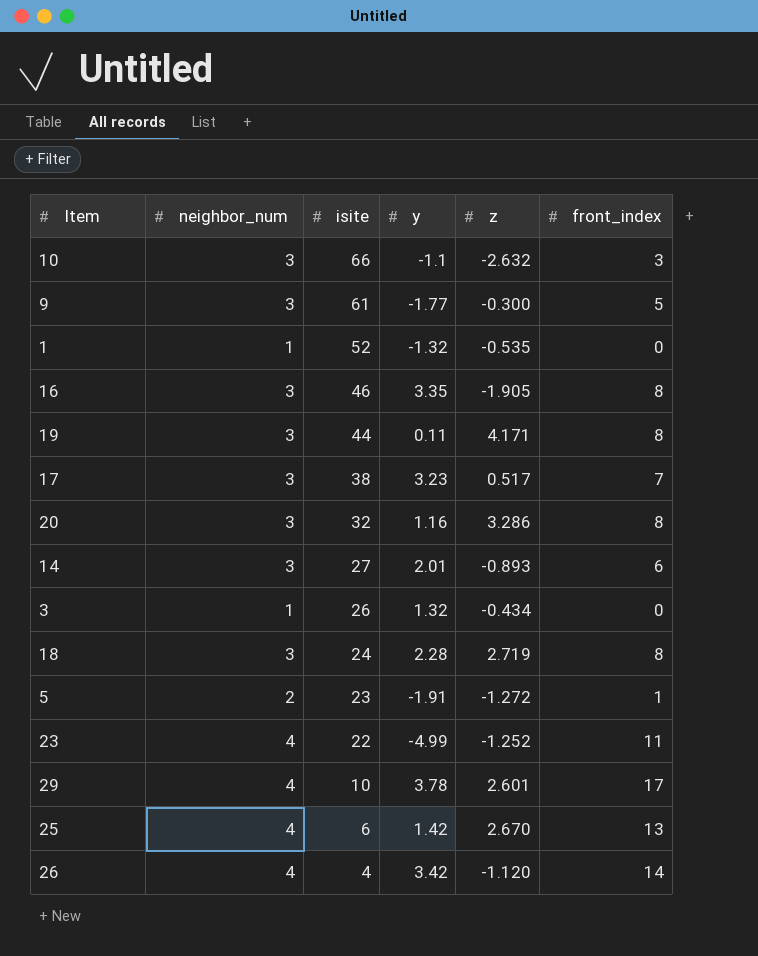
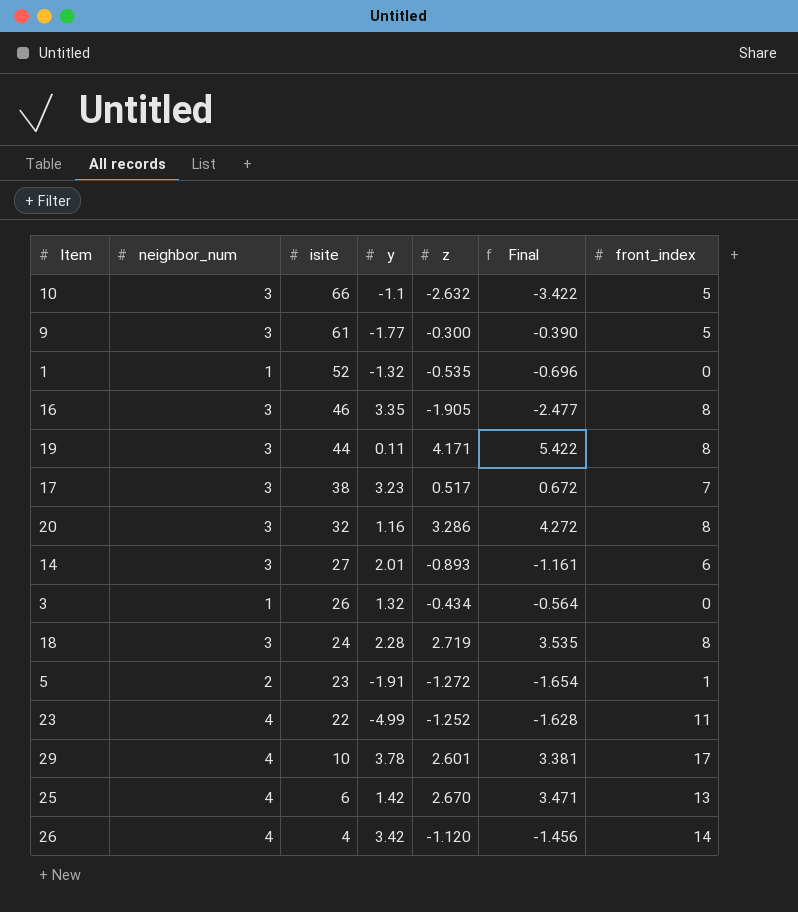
column Final | formula: none -> [z] * 1.3
10 | front_index: 3 -> 5

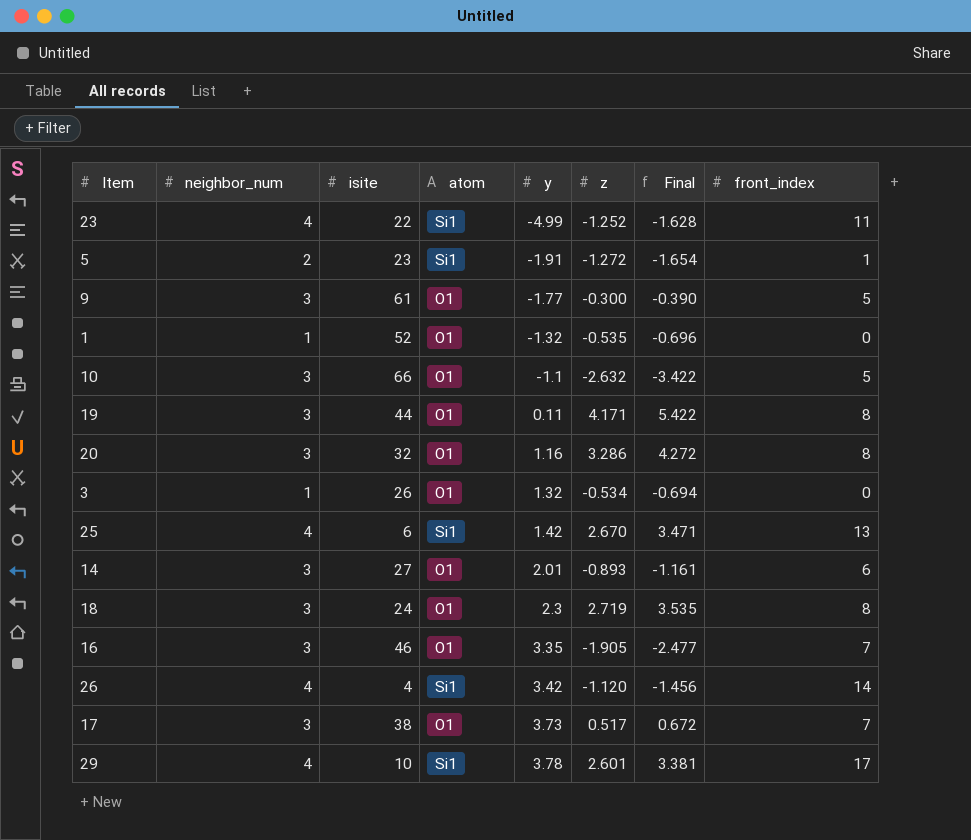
row order: isite descending -> y ascending
column atom | position: none -> 4
3 | z: -0.434 -> -0.534
3 | Final: -0.564 -> -0.694
18 | y: 2.28 -> 2.3
16 | front_index: 8 -> 7
17 | y: 3.23 -> 3.73

